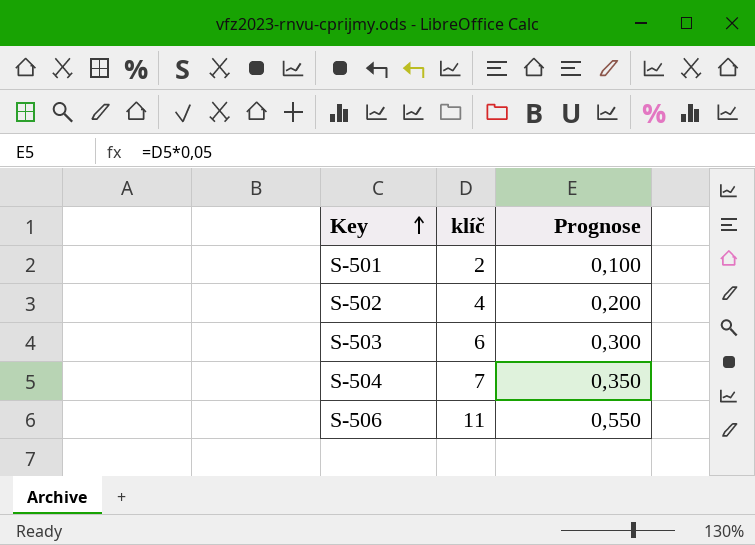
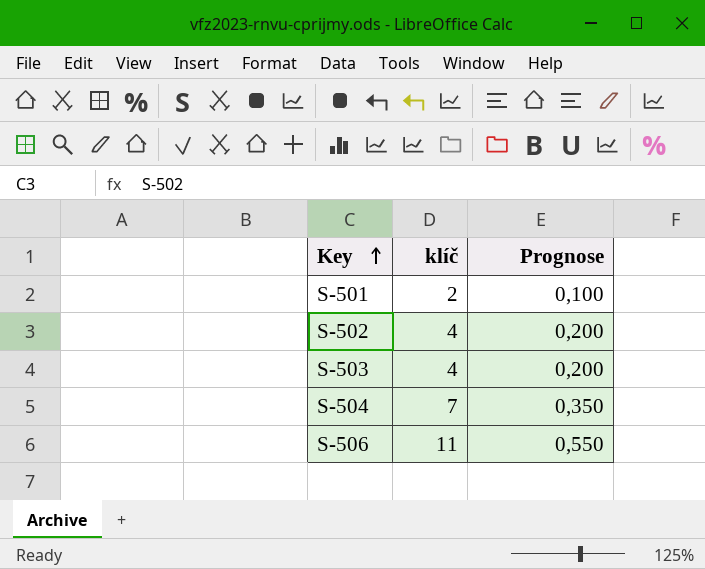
S-503 | klíč: 6 -> 4
S-503 | Prognose: 0,300 -> 0,200

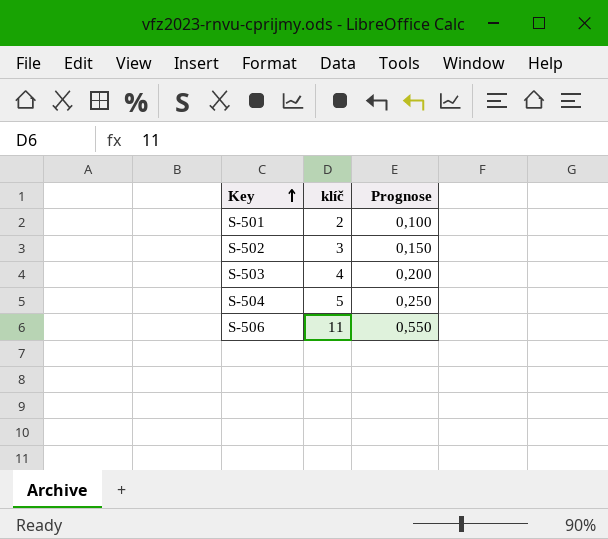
S-502 | klíč: 4 -> 3
S-502 | Prognose: 0,200 -> 0,150
S-504 | klíč: 7 -> 5
S-504 | Prognose: 0,350 -> 0,250

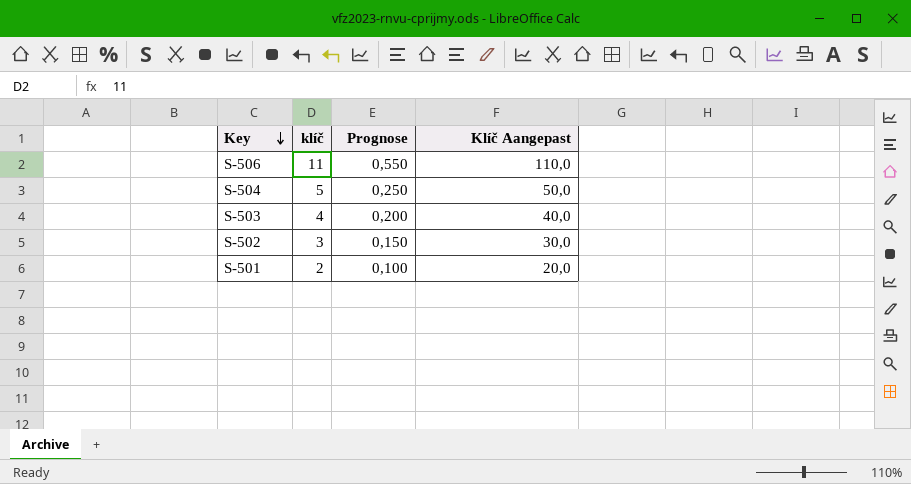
row order: Key ascending -> Key descending
column Klíč Aangepast | formula: none -> [klíč] * 10

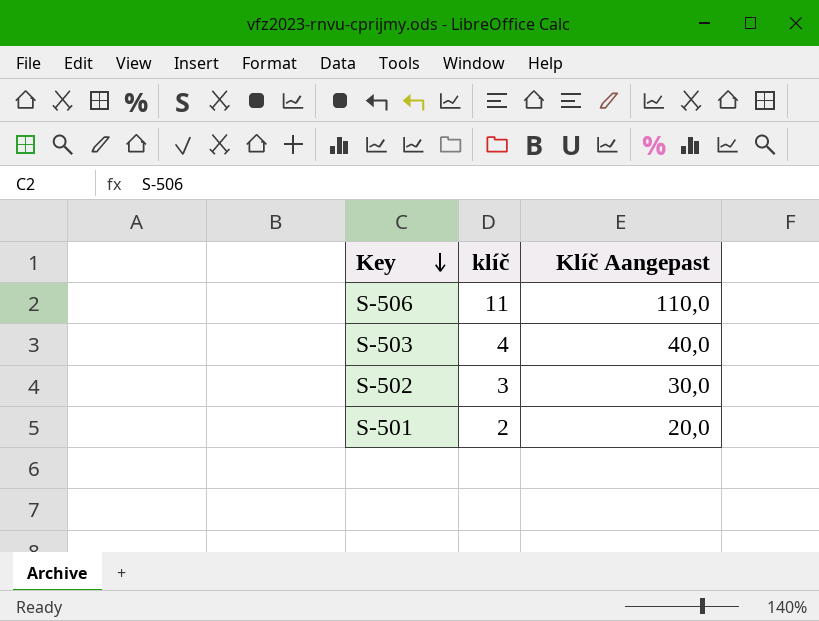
column Prognose | formula: [klíč] * 0,05 -> none
row S-504: 5 | 0,250 | 50,0 -> none

